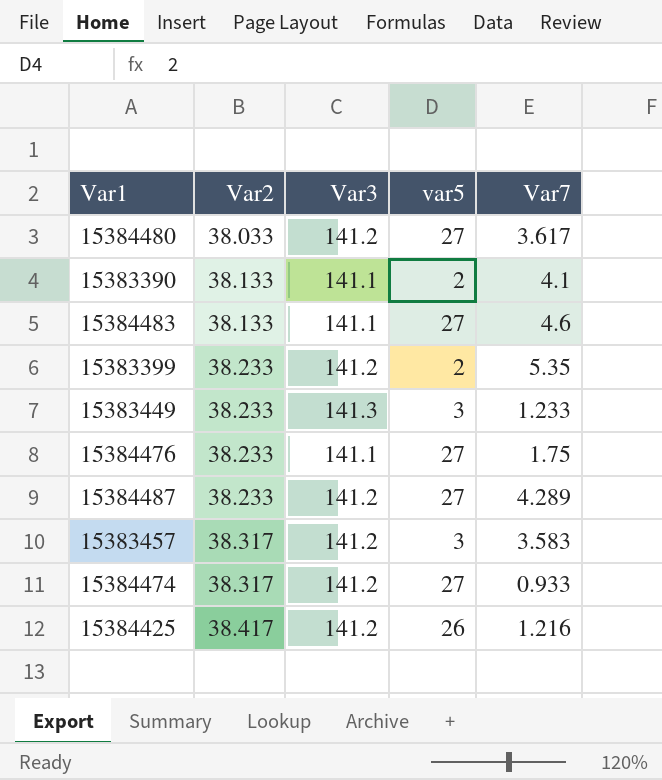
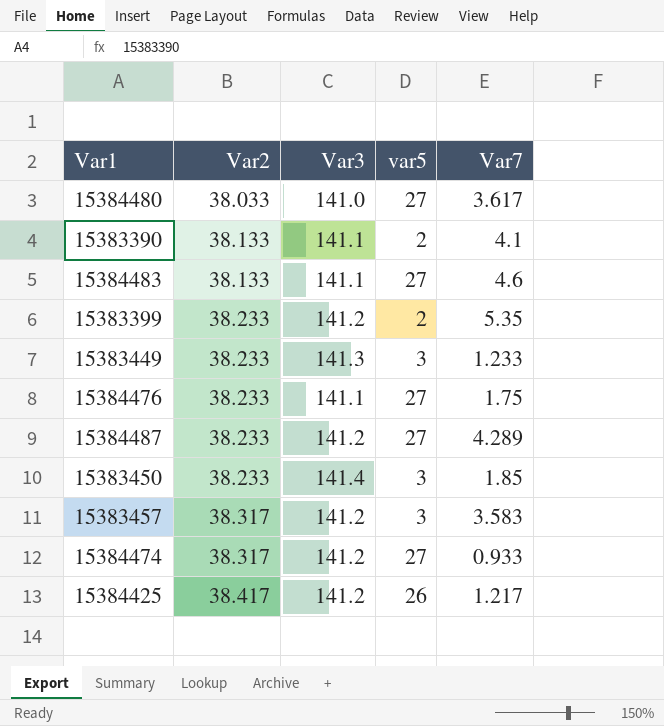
15384480 | Var3: 141.2 -> 141.0
row 15383450: none -> 38.233 | 141.4 | 3 | 1.85
15384425 | Var7: 1.216 -> 1.217

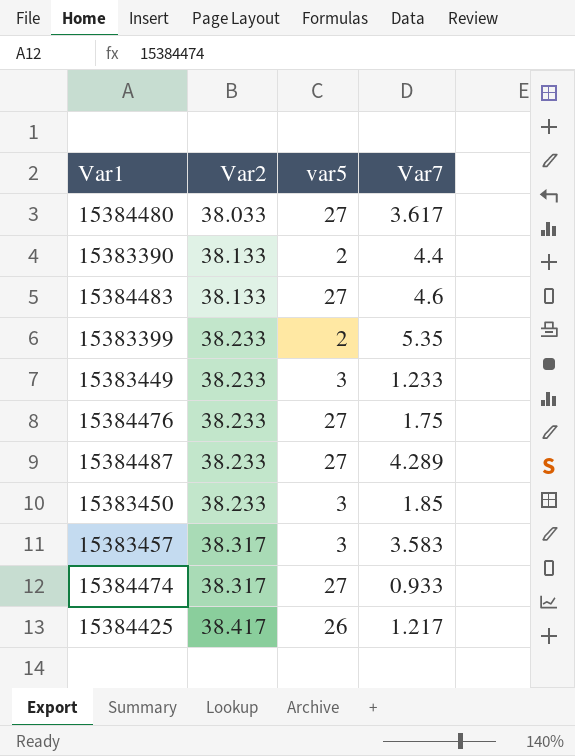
column Var3 | position: 3 -> none
15383390 | Var7: 4.1 -> 4.4

